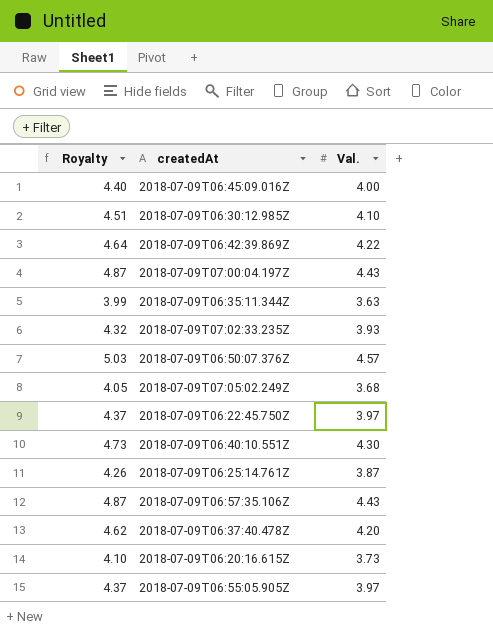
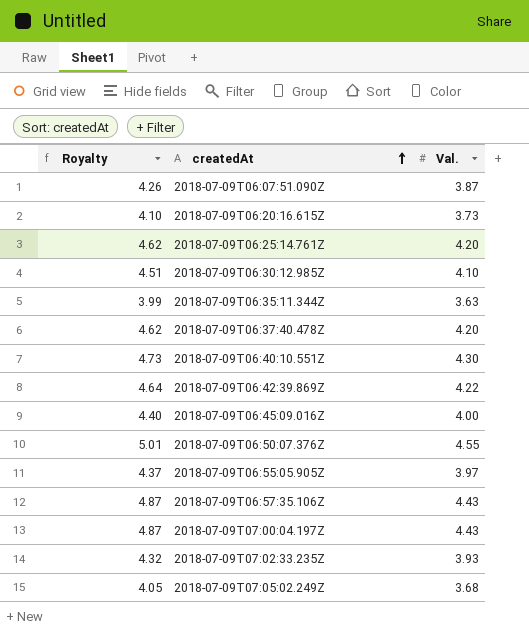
row order: none -> createdAt ascending
row 2018-07-09T06:22:45.750Z: 4.37 | 3.97 -> none
row 2018-07-09T06:07:51.090Z: none -> 4.26 | 3.87
2018-07-09T06:25:14.761Z | Royalty: 4.26 -> 4.62
2018-07-09T06:25:14.761Z | Val.: 3.87 -> 4.20
2018-07-09T06:50:07.376Z | Royalty: 5.03 -> 5.01
2018-07-09T06:50:07.376Z | Val.: 4.57 -> 4.55

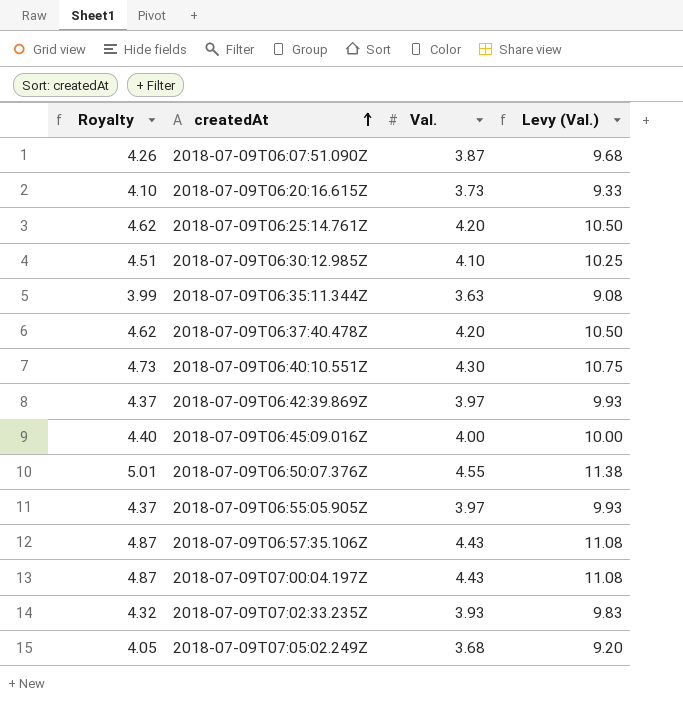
column Levy (Val.) | formula: none -> [Val.] * 2.5
2018-07-09T06:42:39.869Z | Royalty: 4.64 -> 4.37
2018-07-09T06:42:39.869Z | Val.: 4.22 -> 3.97

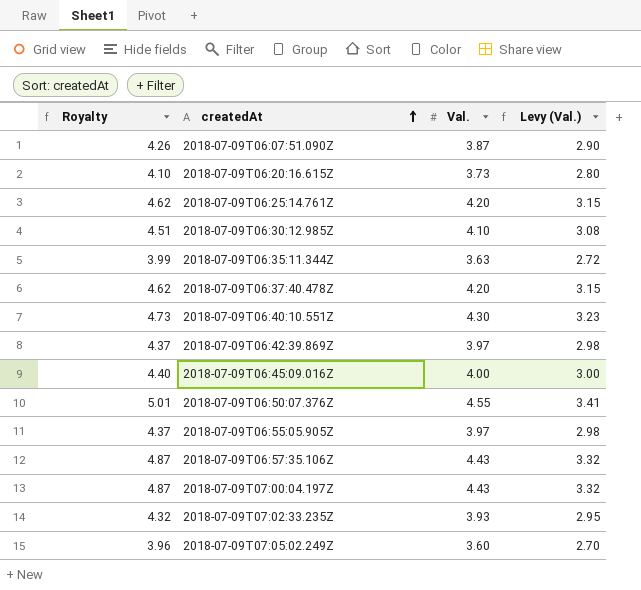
column Levy (Val.) | formula: [Val.] * 2.5 -> [Val.] * 0.75
2018-07-09T07:05:02.249Z | Royalty: 4.05 -> 3.96
2018-07-09T07:05:02.249Z | Val.: 3.68 -> 3.60

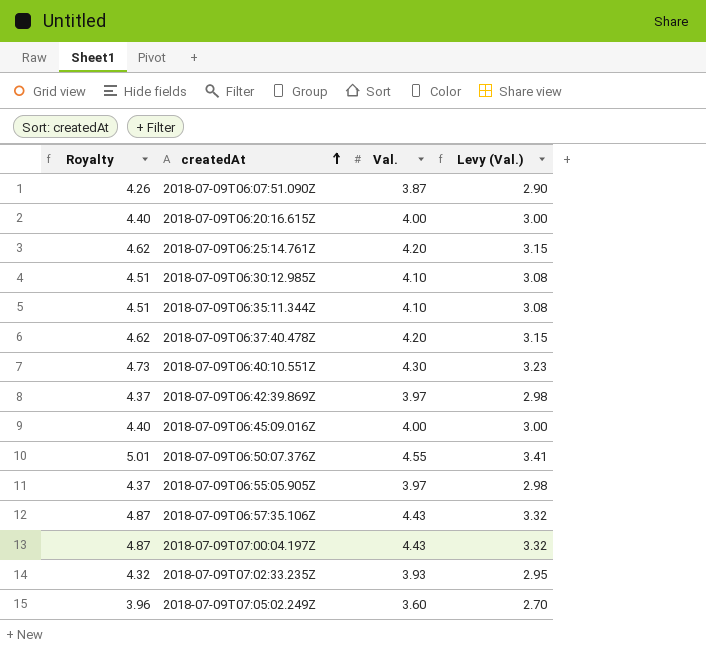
2018-07-09T06:20:16.615Z | Royalty: 4.10 -> 4.40
2018-07-09T06:20:16.615Z | Val.: 3.73 -> 4.00
2018-07-09T06:20:16.615Z | Levy (Val.): 2.80 -> 3.00
2018-07-09T06:35:11.344Z | Royalty: 3.99 -> 4.51
2018-07-09T06:35:11.344Z | Val.: 3.63 -> 4.10
2018-07-09T06:35:11.344Z | Levy (Val.): 2.72 -> 3.08

